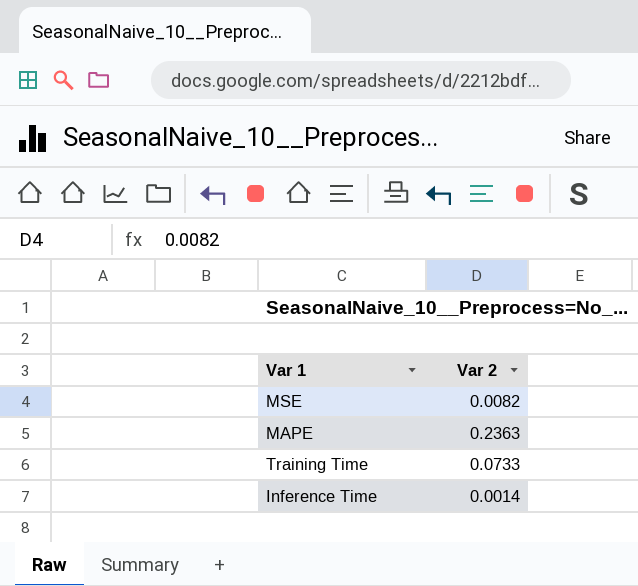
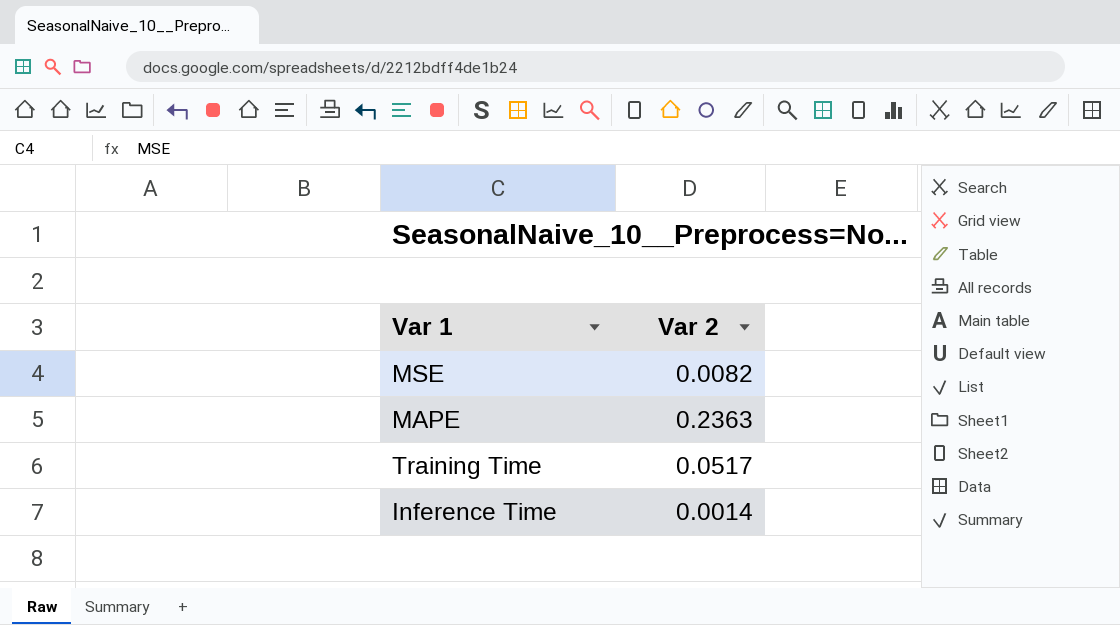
Training Time | Var 2: 0.0733 -> 0.0517

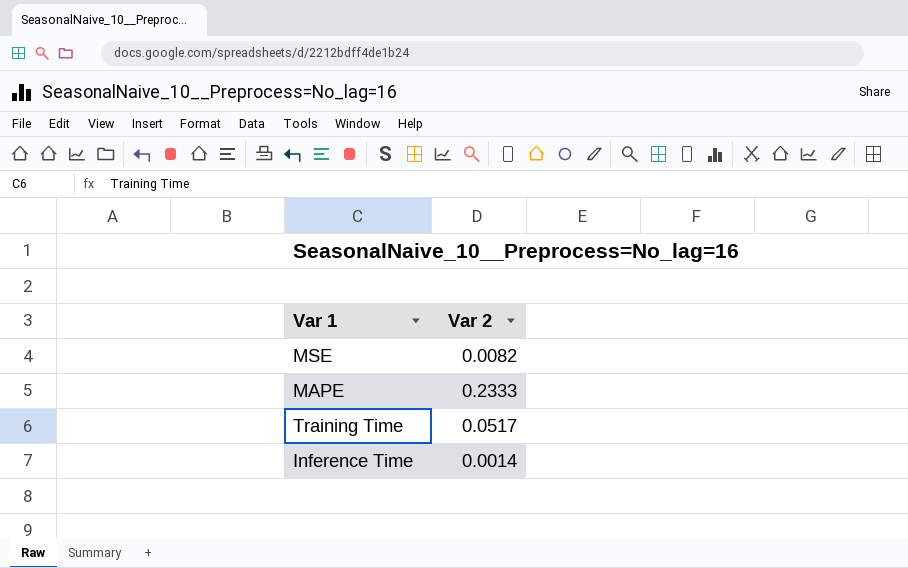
MAPE | Var 2: 0.2363 -> 0.2333

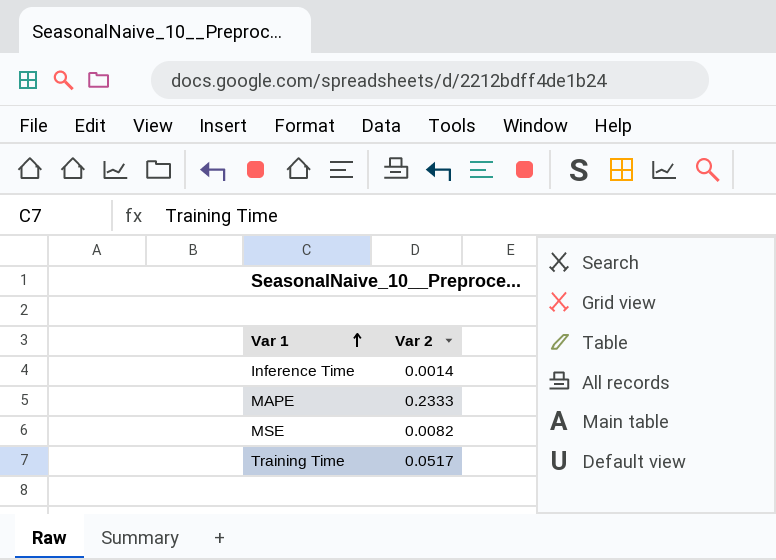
row order: none -> Var 1 ascending

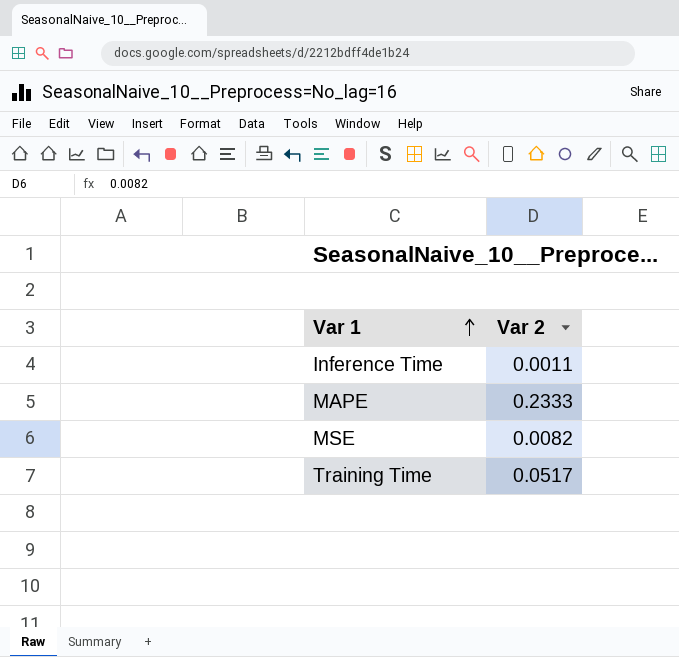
Inference Time | Var 2: 0.0014 -> 0.0011

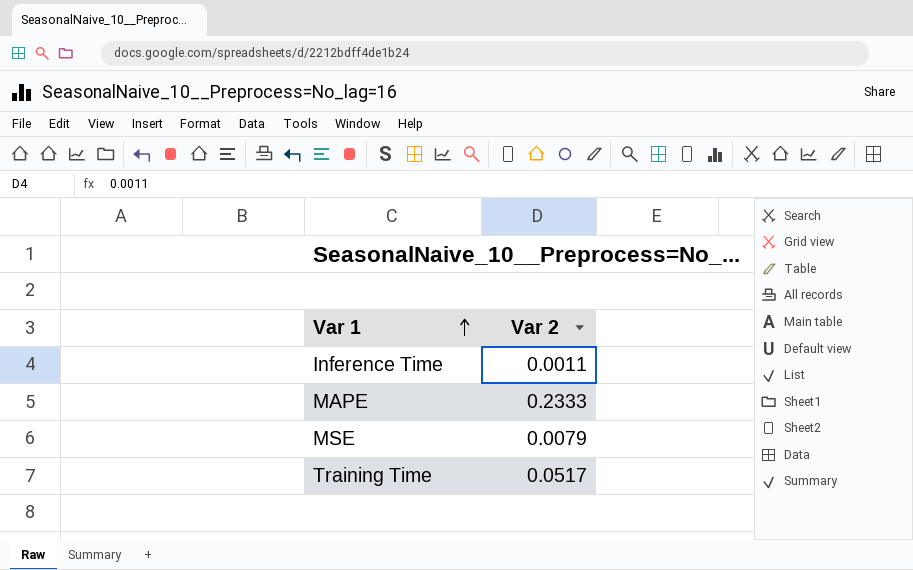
MSE | Var 2: 0.0082 -> 0.0079

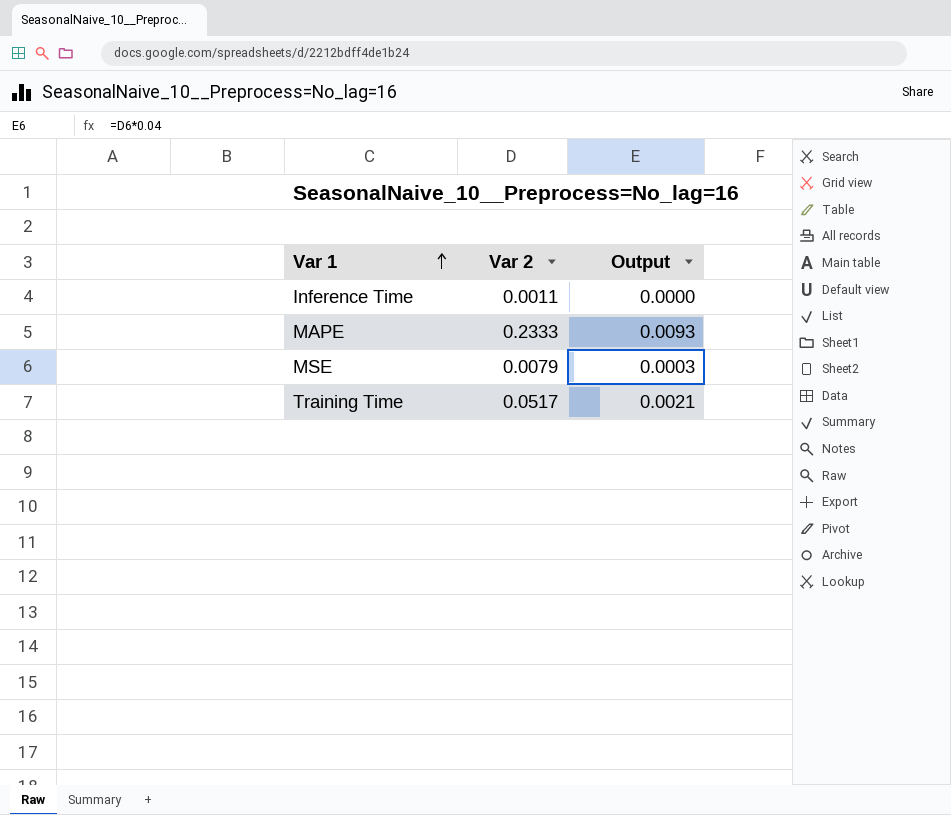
column Output | formula: none -> [Var 2] * 0.04

